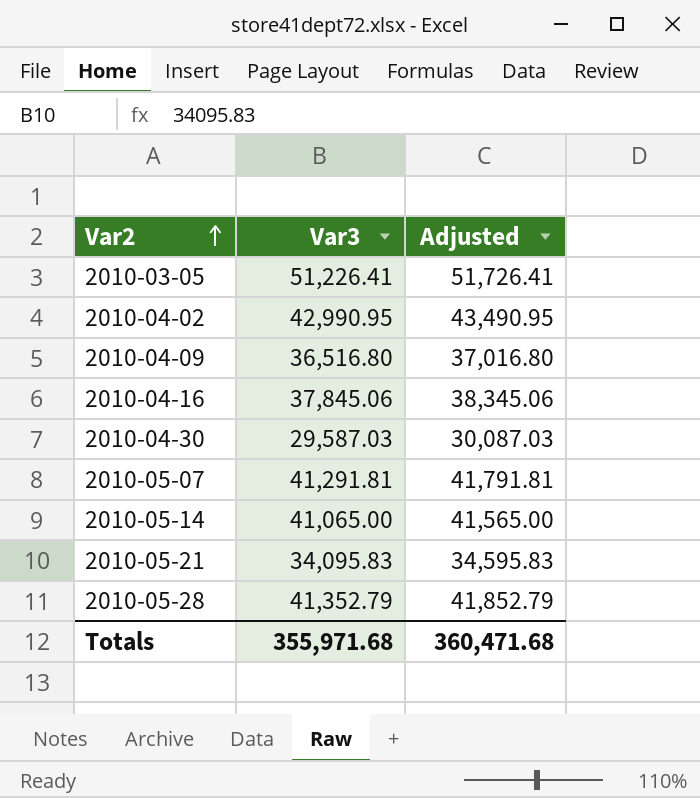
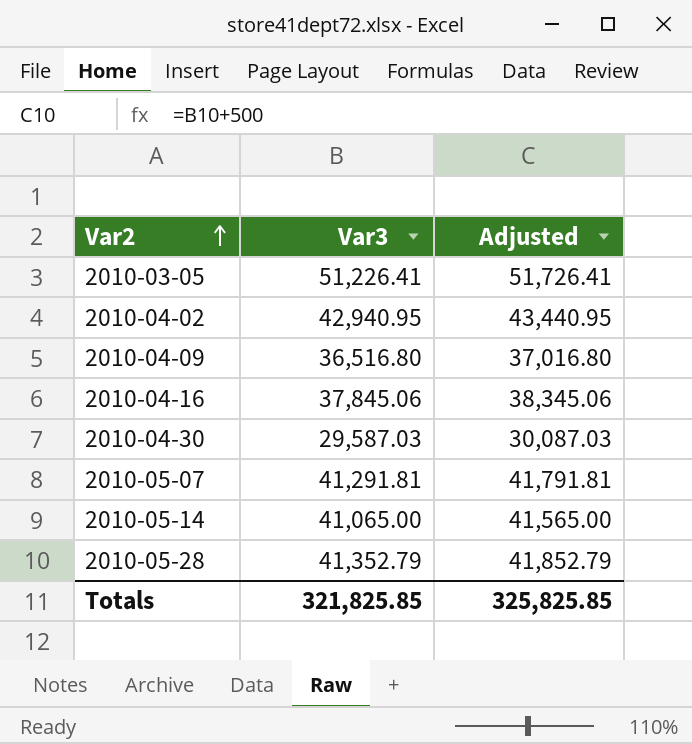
row 2010-05-21: 34,095.83 | 34,595.83 -> none
2010-04-02 | Var3: 42,990.95 -> 42,940.95
2010-04-02 | Adjusted: 43,490.95 -> 43,440.95
Totals | Var3: 355,971.68 -> 321,825.85
Totals | Adjusted: 360,471.68 -> 325,825.85

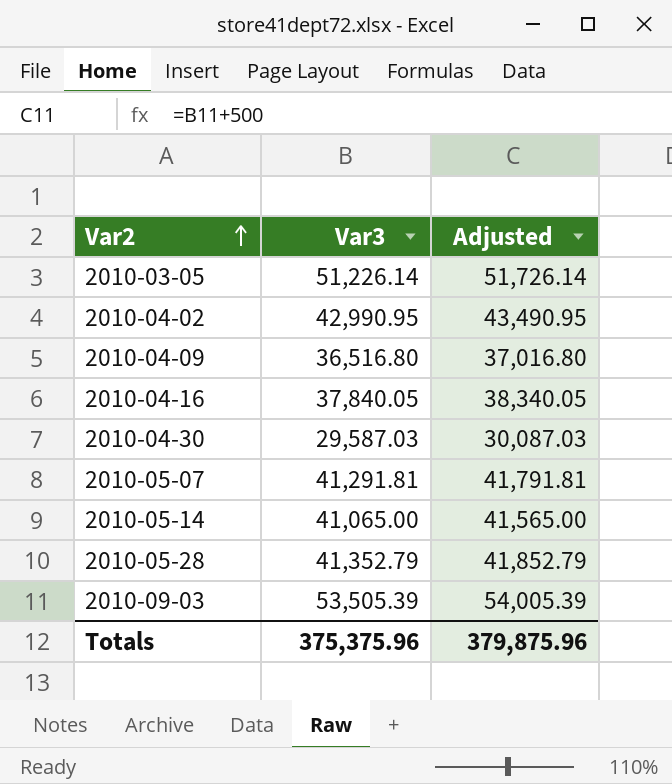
2010-03-05 | Var3: 51,226.41 -> 51,226.14
2010-03-05 | Adjusted: 51,726.41 -> 51,726.14
2010-04-02 | Var3: 42,940.95 -> 42,990.95
2010-04-02 | Adjusted: 43,440.95 -> 43,490.95
2010-04-16 | Var3: 37,845.06 -> 37,840.05
2010-04-16 | Adjusted: 38,345.06 -> 38,340.05
row 2010-09-03: none -> 53,505.39 | 54,005.39
Totals | Var3: 321,825.85 -> 375,375.96
Totals | Adjusted: 325,825.85 -> 379,875.96

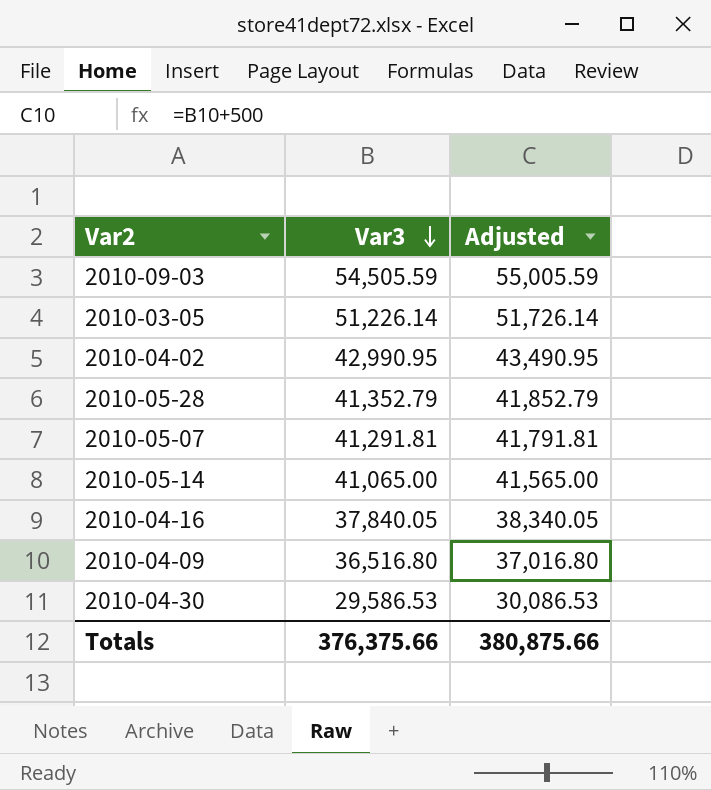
row order: Var2 ascending -> Var3 descending
2010-09-03 | Var3: 53,505.39 -> 54,505.59
2010-09-03 | Adjusted: 54,005.39 -> 55,005.59
2010-04-30 | Var3: 29,587.03 -> 29,586.53
2010-04-30 | Adjusted: 30,087.03 -> 30,086.53
Totals | Var3: 375,375.96 -> 376,375.66
Totals | Adjusted: 379,875.96 -> 380,875.66

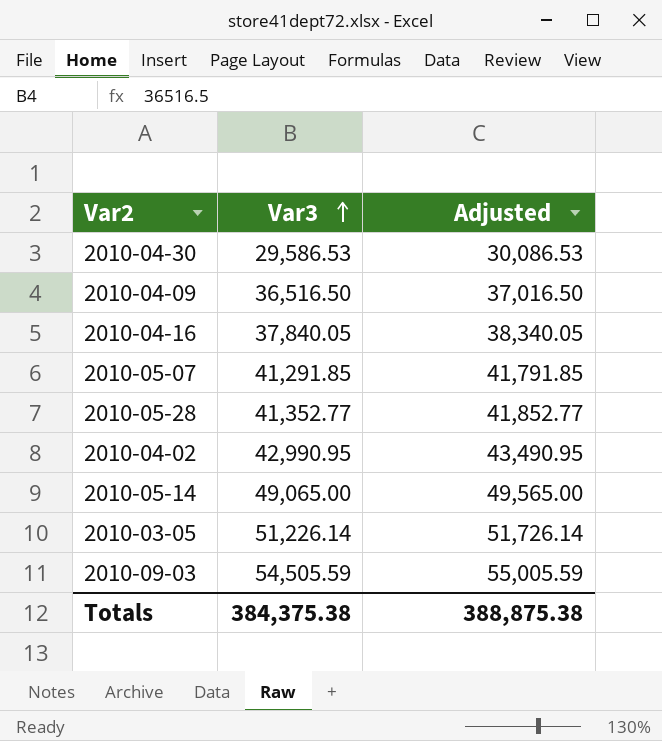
row order: Var3 descending -> Var3 ascending
2010-04-09 | Var3: 36,516.80 -> 36,516.50
2010-04-09 | Adjusted: 37,016.80 -> 37,016.50
2010-05-07 | Var3: 41,291.81 -> 41,291.85
2010-05-07 | Adjusted: 41,791.81 -> 41,791.85
2010-05-28 | Var3: 41,352.79 -> 41,352.77
2010-05-28 | Adjusted: 41,852.79 -> 41,852.77
2010-05-14 | Var3: 41,065.00 -> 49,065.00
2010-05-14 | Adjusted: 41,565.00 -> 49,565.00
Totals | Var3: 376,375.66 -> 384,375.38
Totals | Adjusted: 380,875.66 -> 388,875.38

